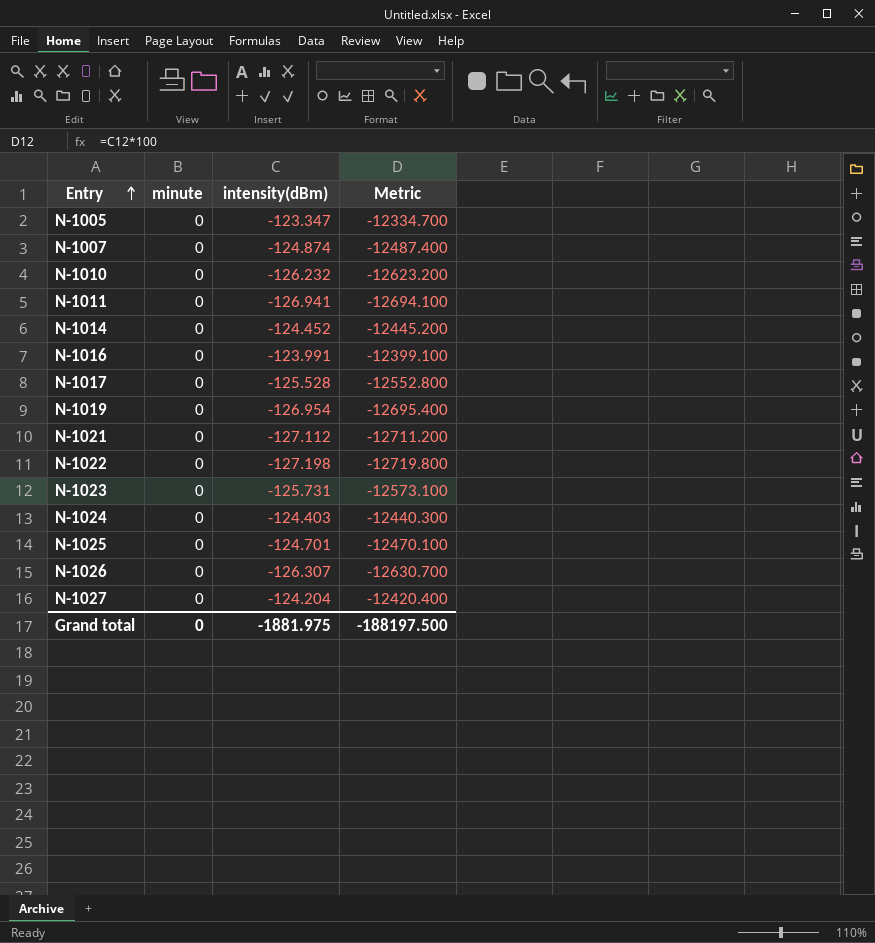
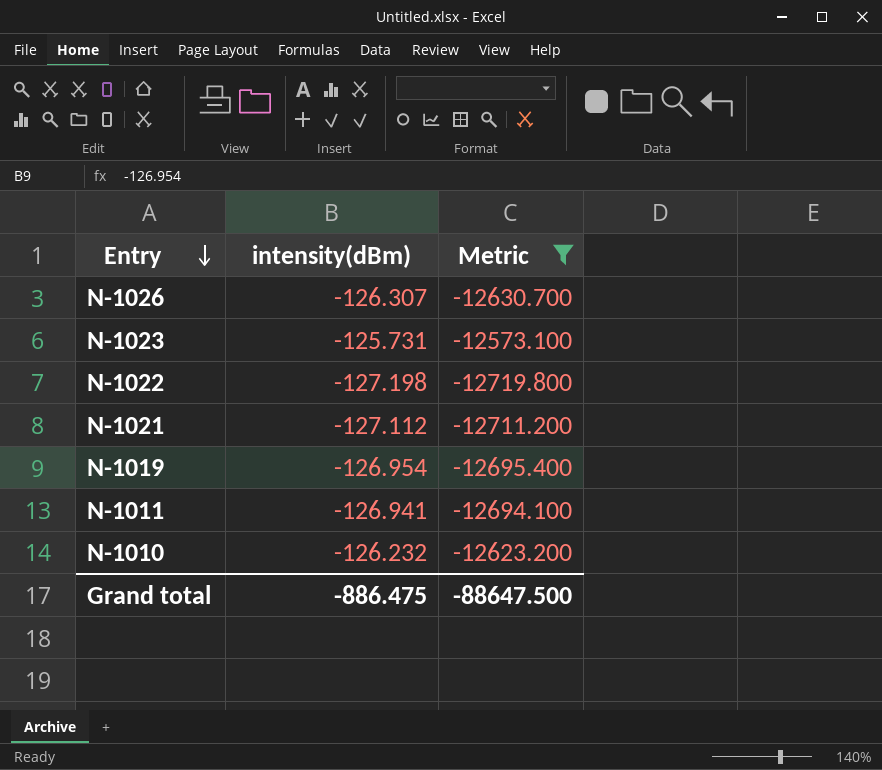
filter: none -> Metric <= -12573.100
row order: Entry ascending -> Entry descending
column minute | position: 2 -> none
Grand total | intensity(dBm): -1881.975 -> -886.475
Grand total | Metric: -188197.500 -> -88647.500

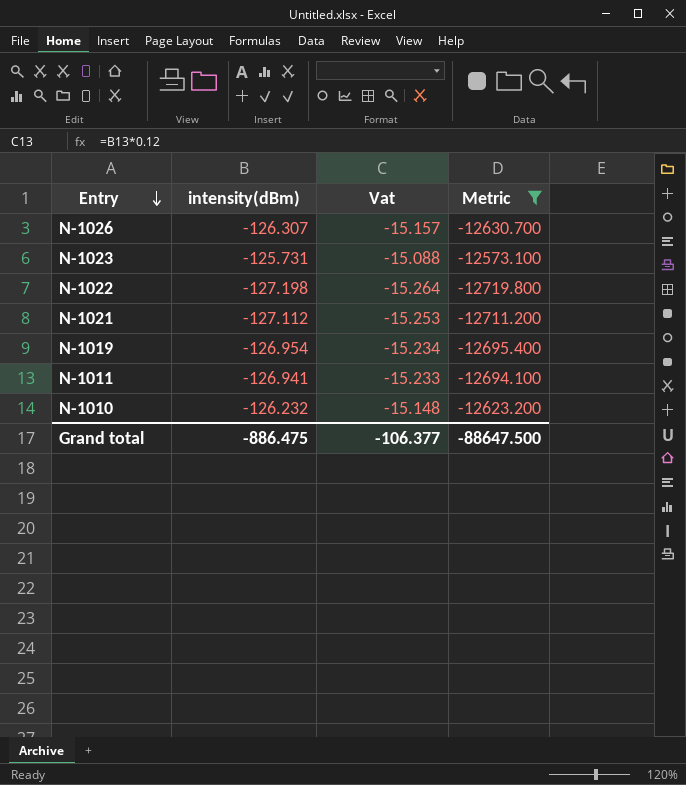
column Vat | formula: none -> [intensity(dBm)] * 0.12

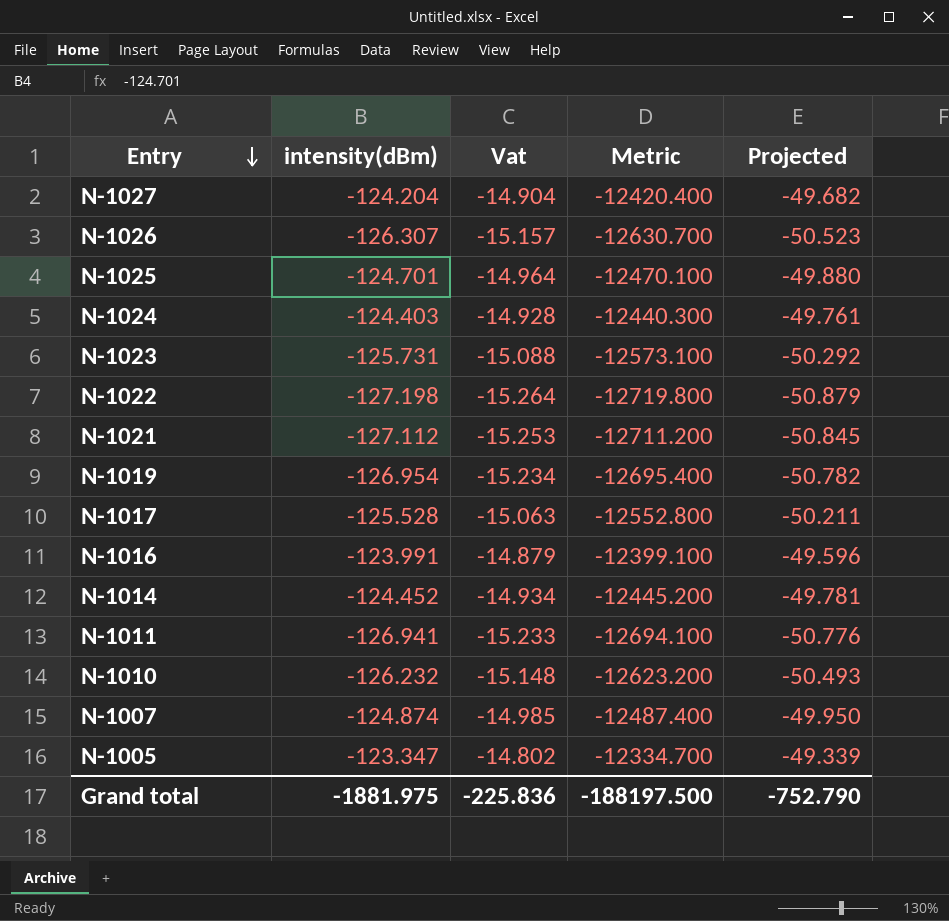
filter: Metric <= -12573.100 -> none
column Projected | formula: none -> [intensity(dBm)] * 0.4
Grand total | intensity(dBm): -886.475 -> -1881.975
Grand total | Vat: -106.377 -> -225.836
Grand total | Metric: -88647.500 -> -188197.500

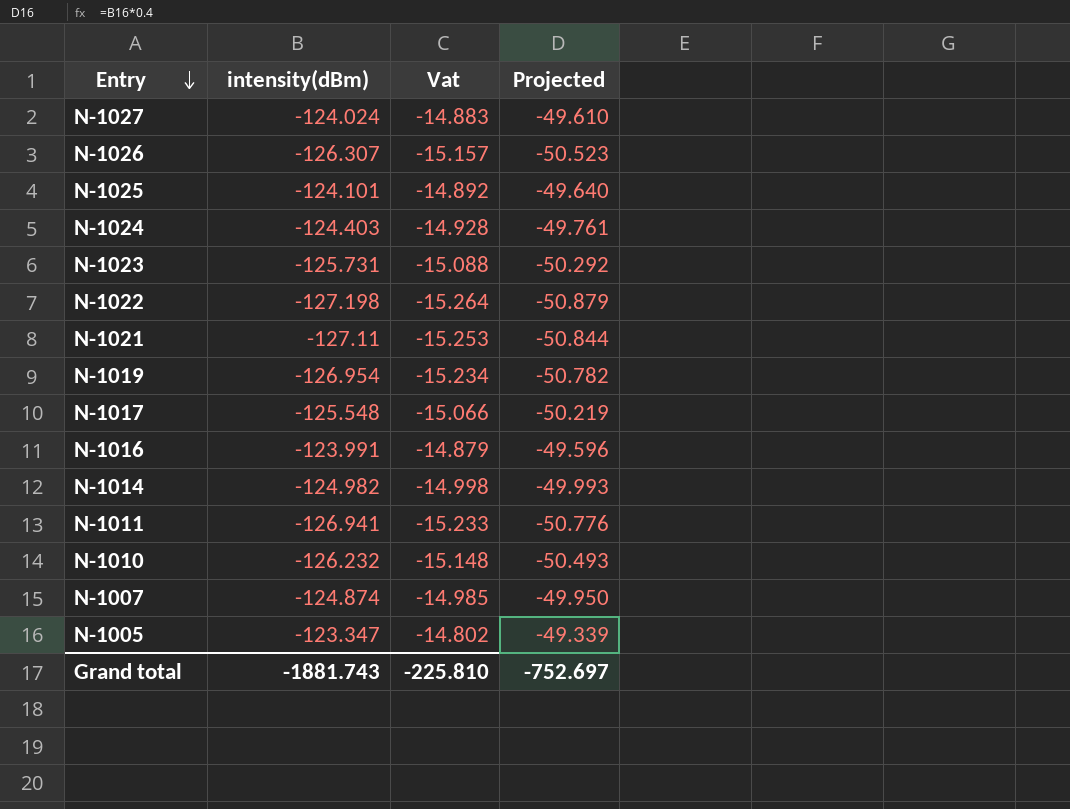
column Metric | formula: [intensity(dBm)] * 100 -> none
N-1027 | intensity(dBm): -124.204 -> -124.024
N-1027 | Vat: -14.904 -> -14.883
N-1027 | Projected: -49.682 -> -49.610
N-1025 | intensity(dBm): -124.701 -> -124.101
N-1025 | Vat: -14.964 -> -14.892
N-1025 | Projected: -49.880 -> -49.640
N-1021 | intensity(dBm): -127.112 -> -127.11
N-1021 | Projected: -50.845 -> -50.844
N-1017 | intensity(dBm): -125.528 -> -125.548
N-1017 | Vat: -15.063 -> -15.066
N-1017 | Projected: -50.211 -> -50.219
N-1014 | intensity(dBm): -124.452 -> -124.982
N-1014 | Vat: -14.934 -> -14.998
N-1014 | Projected: -49.781 -> -49.993
Grand total | intensity(dBm): -1881.975 -> -1881.743
Grand total | Vat: -225.836 -> -225.810
Grand total | Projected: -752.790 -> -752.697

